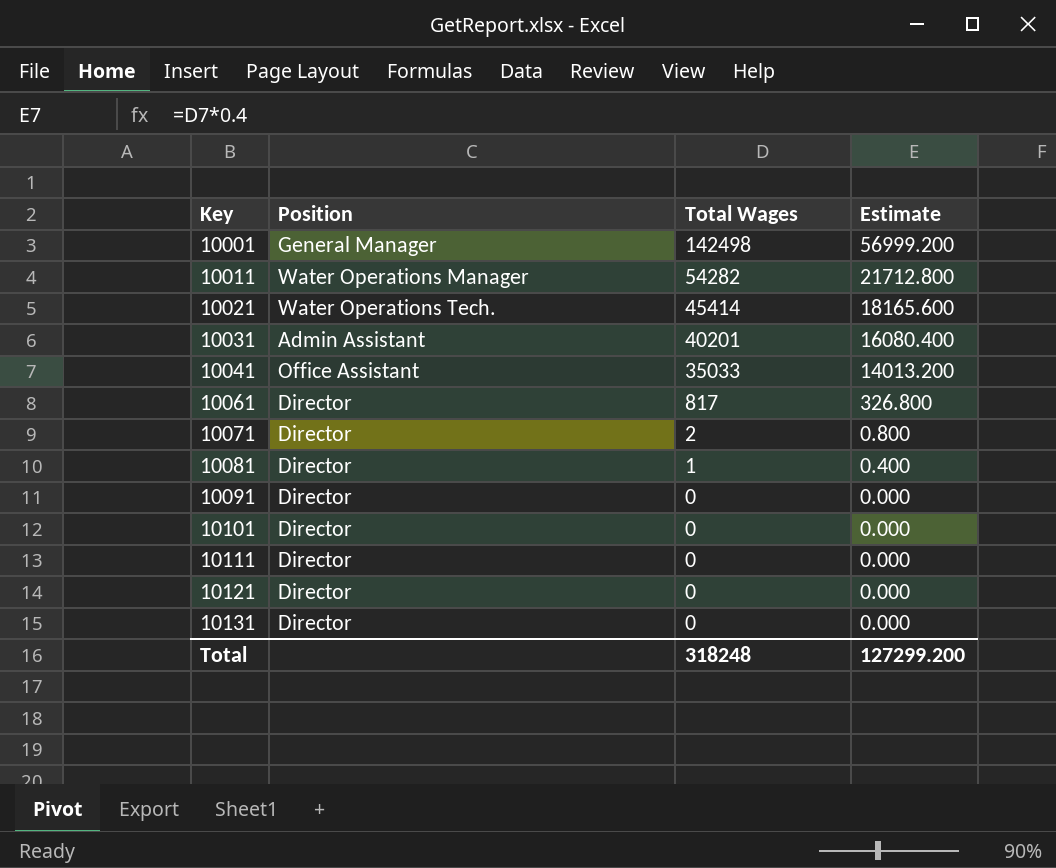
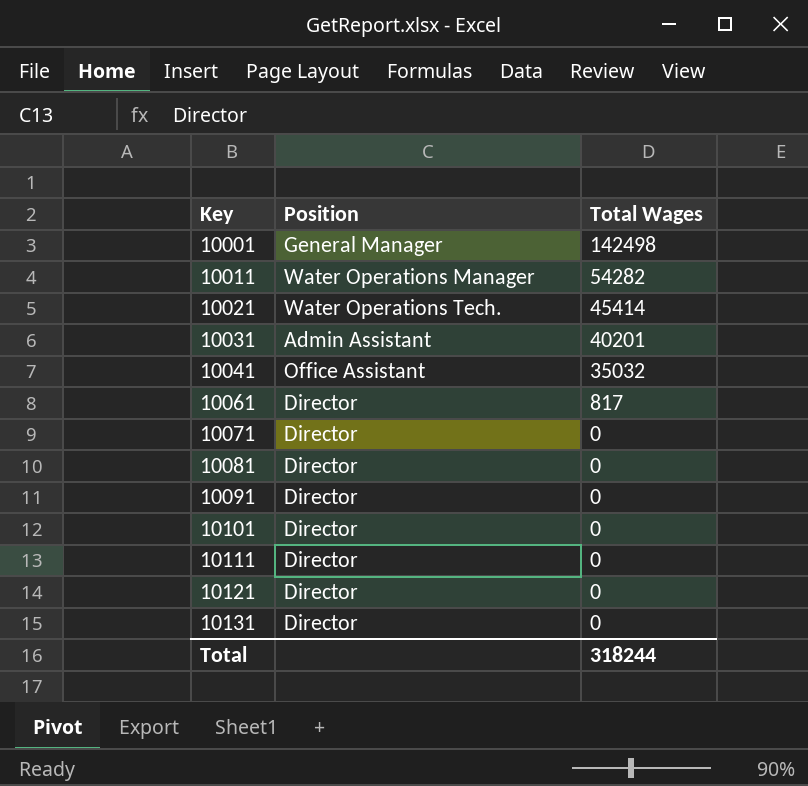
column Estimate | formula: [Total Wages] * 0.4 -> none
10041 | Total Wages: 35033 -> 35032
10071 | Total Wages: 2 -> 0
10081 | Total Wages: 1 -> 0
Total | Total Wages: 318248 -> 318244

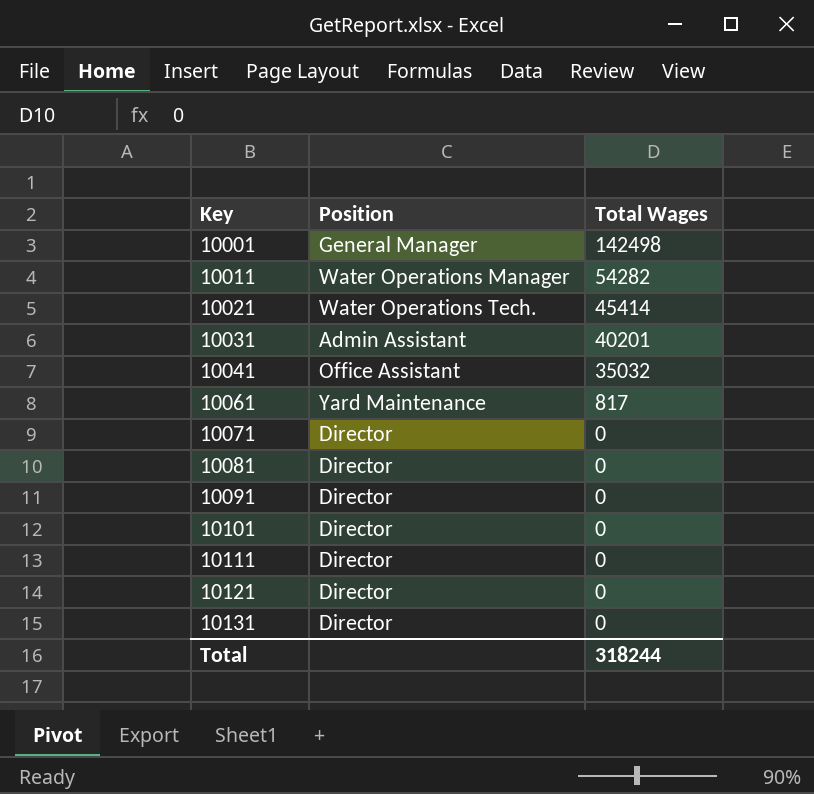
10061 | Position: Director -> Yard Maintenance

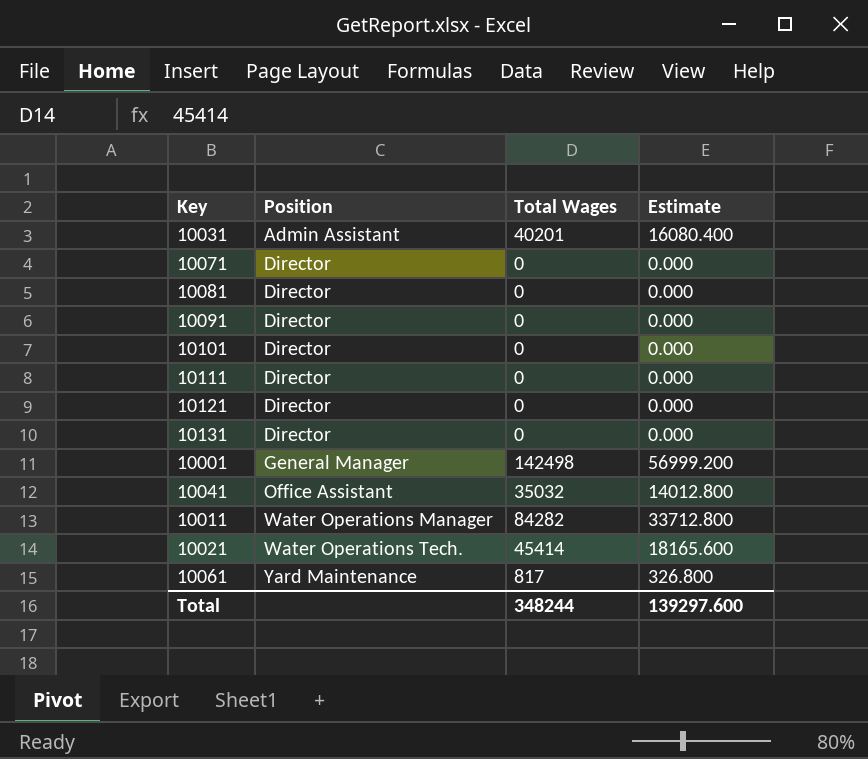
row order: Key ascending -> Position ascending
column Estimate | formula: none -> [Total Wages] * 0.4
10011 | Total Wages: 54282 -> 84282
Total | Total Wages: 318244 -> 348244

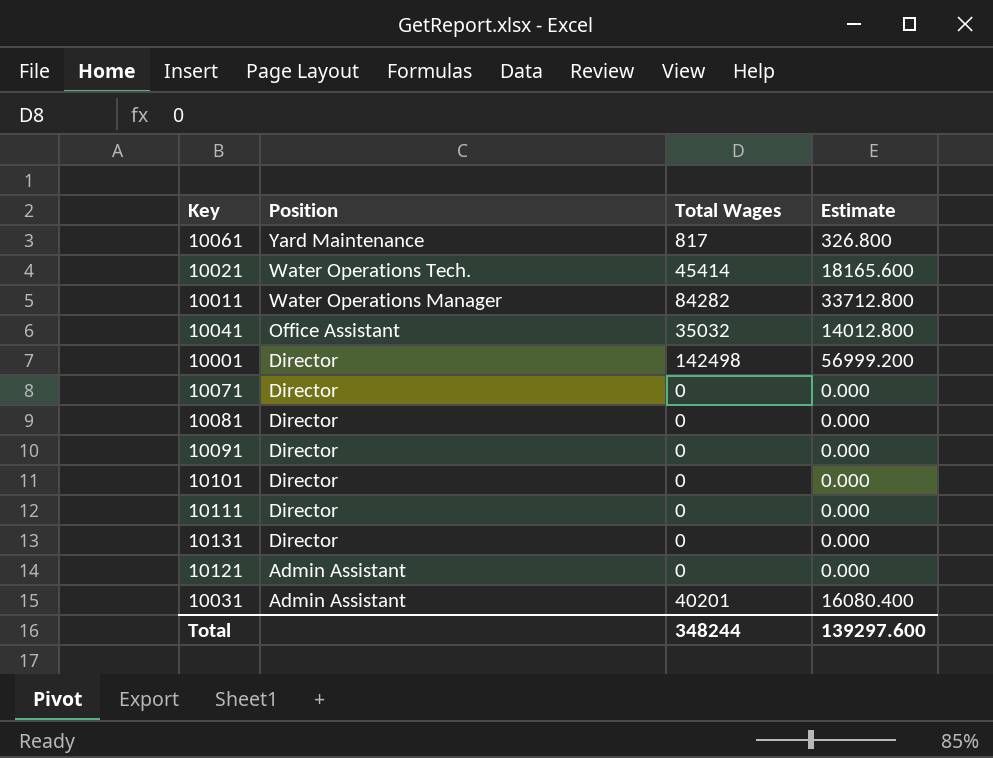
row order: Position ascending -> Position descending
10001 | Position: General Manager -> Director
10121 | Position: Director -> Admin Assistant

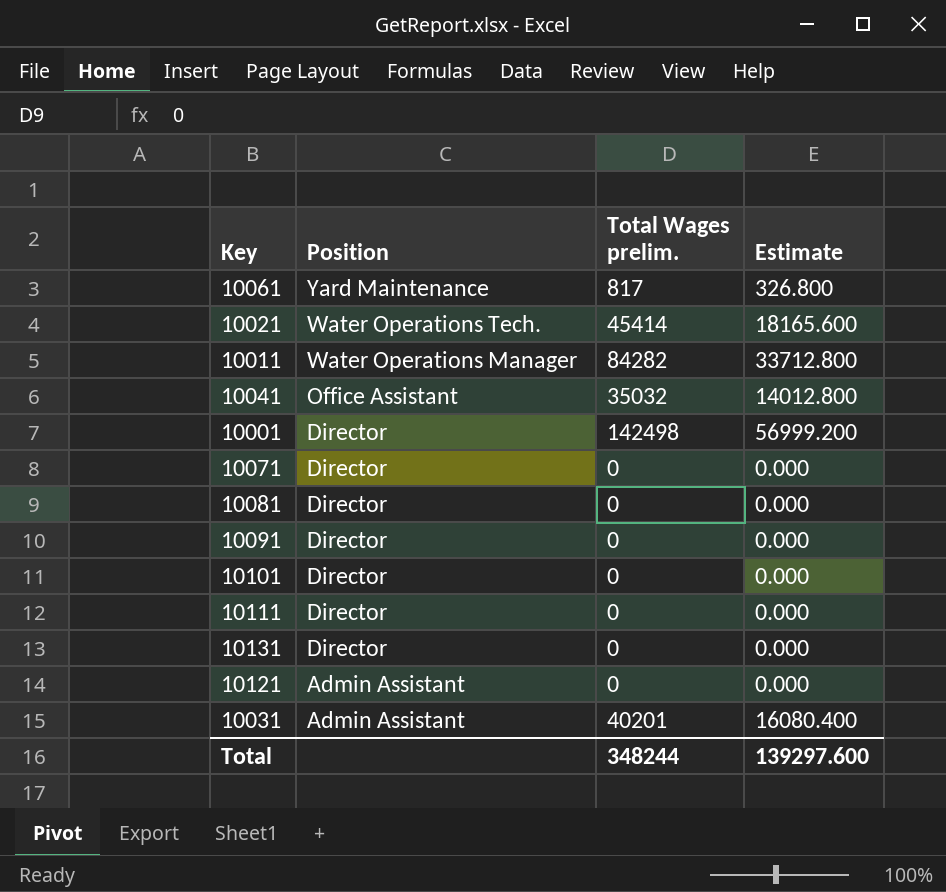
column name: Total Wages -> Total Wages prelim.

